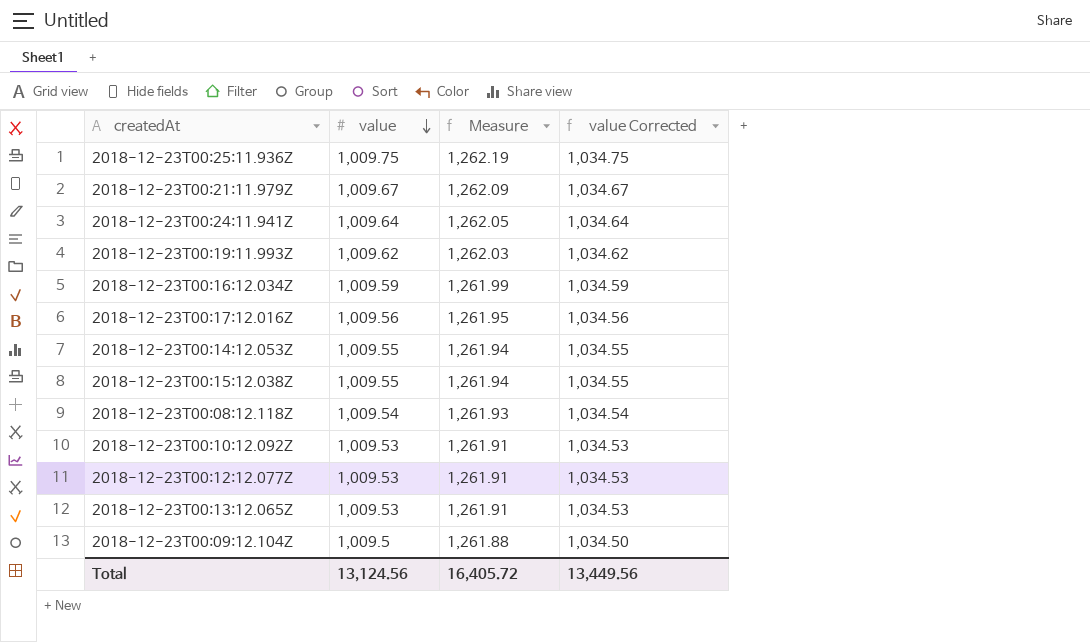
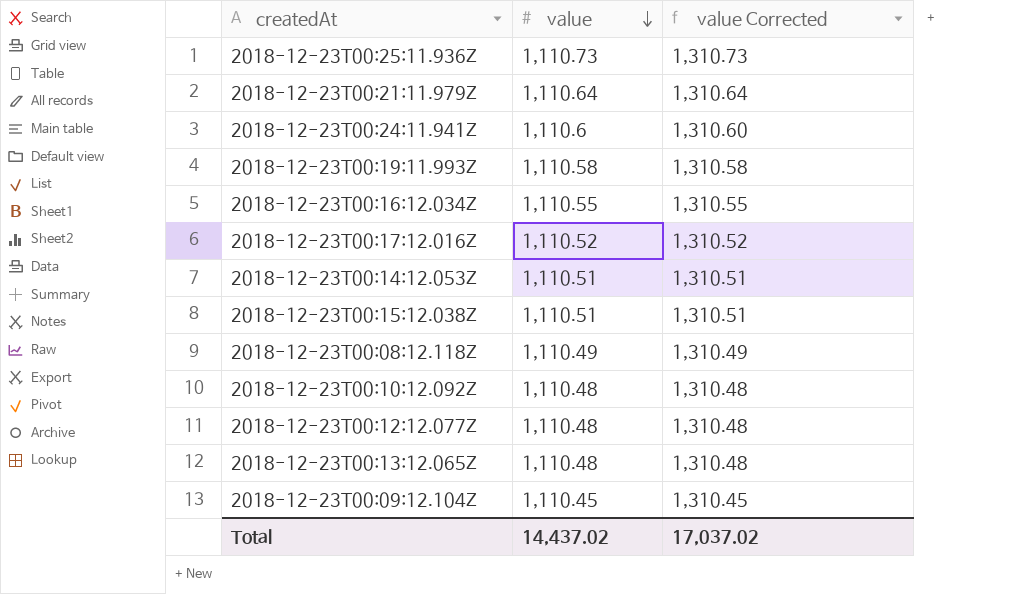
column Measure | formula: [value] * 1.25 -> none
column value Corrected | formula: [value] + 25 -> [value] + 200
2018-12-23T00:25:11.936Z | value: 1,009.75 -> 1,110.73
2018-12-23T00:21:11.979Z | value: 1,009.67 -> 1,110.64
2018-12-23T00:24:11.941Z | value: 1,009.64 -> 1,110.6
2018-12-23T00:19:11.993Z | value: 1,009.62 -> 1,110.58
2018-12-23T00:16:12.034Z | value: 1,009.59 -> 1,110.55
2018-12-23T00:17:12.016Z | value: 1,009.56 -> 1,110.52
2018-12-23T00:14:12.053Z | value: 1,009.55 -> 1,110.51
2018-12-23T00:15:12.038Z | value: 1,009.55 -> 1,110.51
2018-12-23T00:08:12.118Z | value: 1,009.54 -> 1,110.49
2018-12-23T00:10:12.092Z | value: 1,009.53 -> 1,110.48
2018-12-23T00:12:12.077Z | value: 1,009.53 -> 1,110.48
2018-12-23T00:13:12.065Z | value: 1,009.53 -> 1,110.48
2018-12-23T00:09:12.104Z | value: 1,009.5 -> 1,110.45
Total | value: 13,124.56 -> 14,437.02
Total | value Corrected: 13,449.56 -> 17,037.02

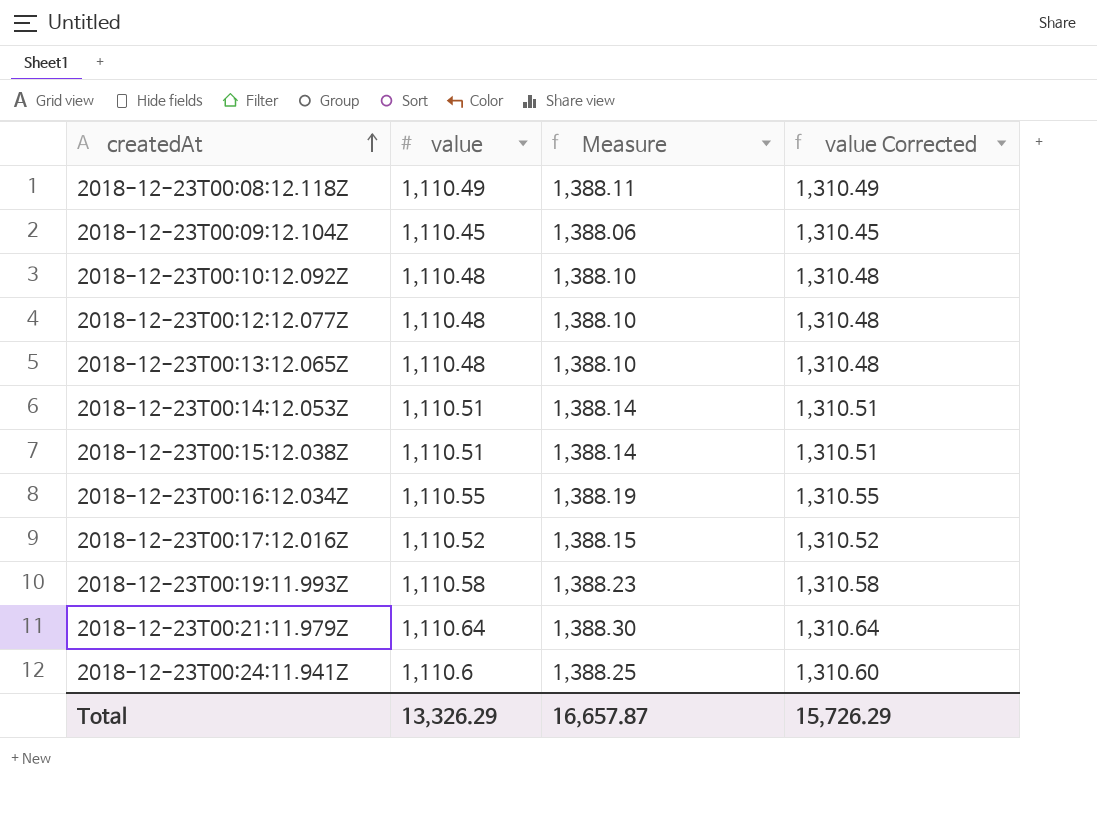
row order: value descending -> createdAt ascending
column Measure | formula: none -> [value] * 1.25
row 2018-12-23T00:25:11.936Z: 1,110.73 | 1,310.73 -> none
Total | value: 14,437.02 -> 13,326.29
Total | value Corrected: 17,037.02 -> 15,726.29

